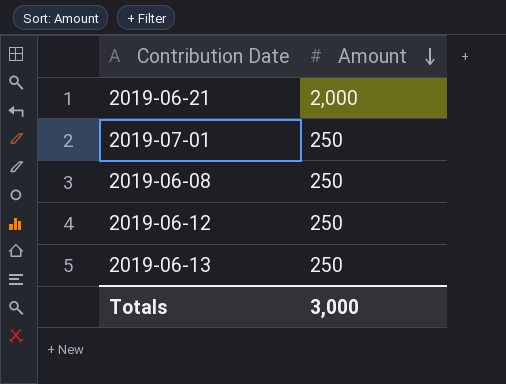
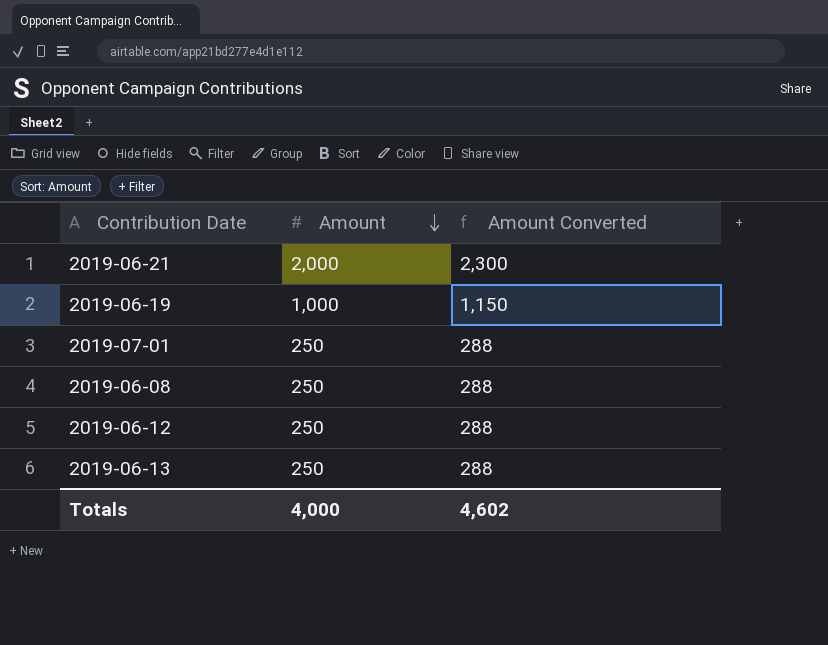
column Amount Converted | formula: none -> [Amount] * 1.15
row 2019-06-19: none -> 1,000 | 1,150
Totals | Amount: 3,000 -> 4,000

